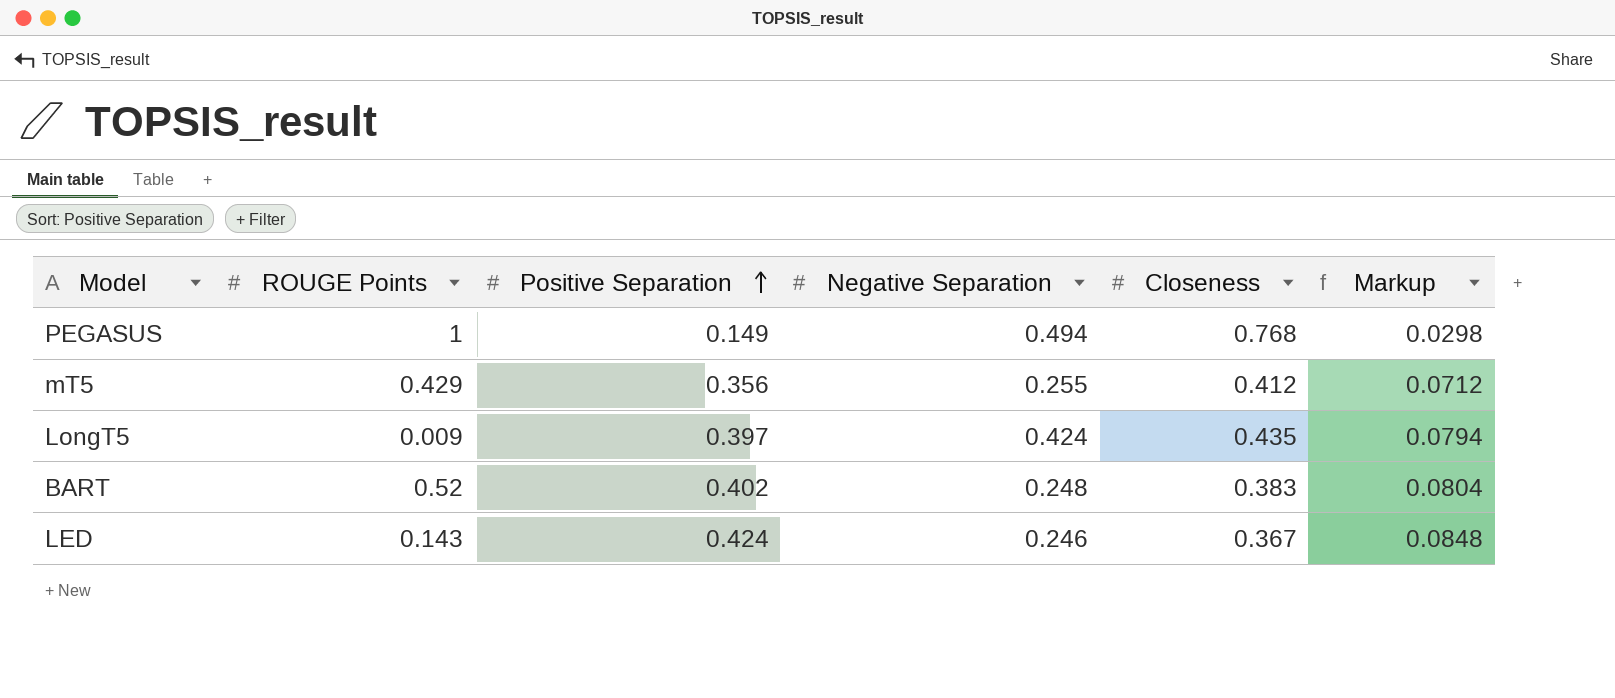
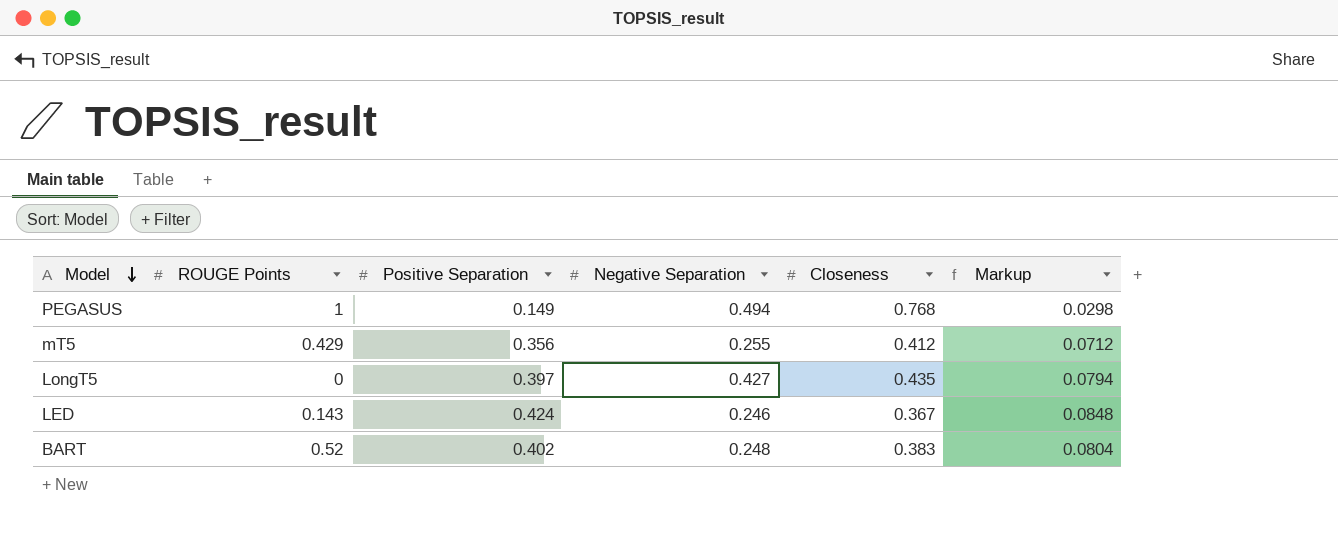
row order: Positive Separation ascending -> Model descending
LongT5 | ROUGE Points: 0.009 -> 0
LongT5 | Negative Separation: 0.424 -> 0.427

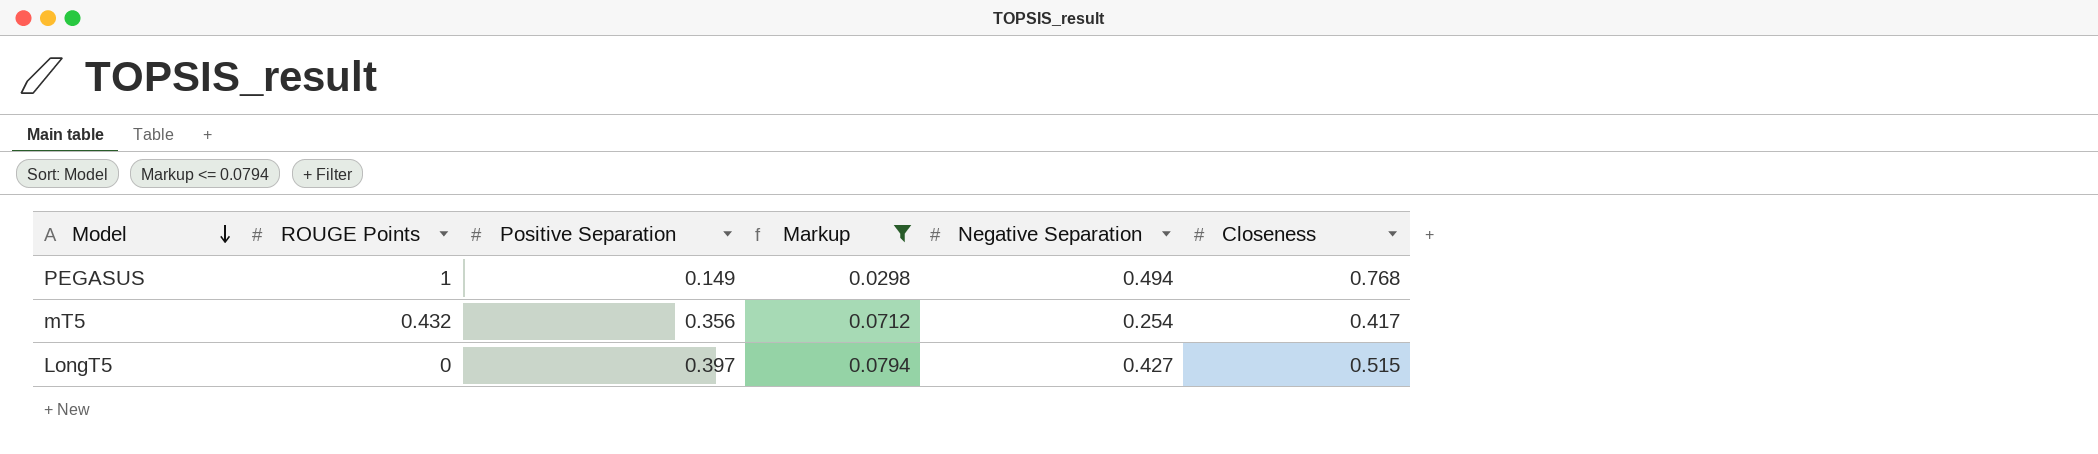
filter: none -> Markup <= 0.0794
column Markup | position: 6 -> 4
mT5 | ROUGE Points: 0.429 -> 0.432
mT5 | Negative Separation: 0.255 -> 0.254
mT5 | Closeness: 0.412 -> 0.417
LongT5 | Closeness: 0.435 -> 0.515

